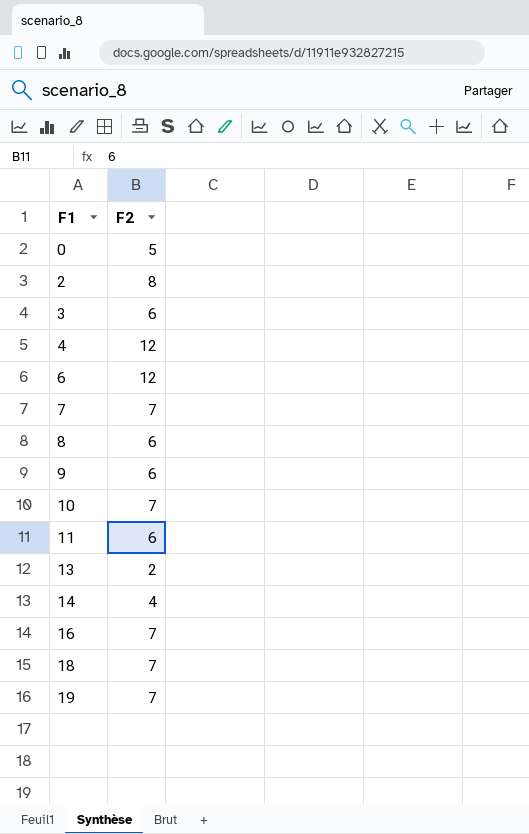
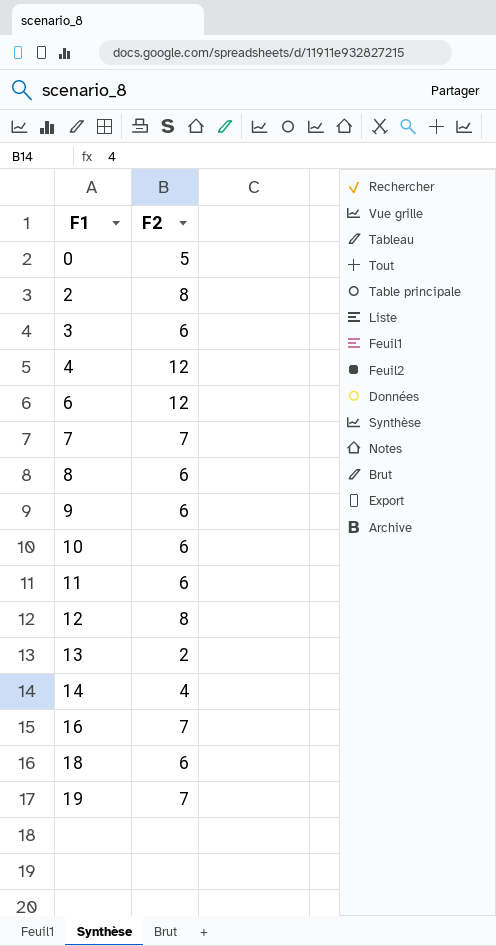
10 | F2: 7 -> 6
row 12: none -> 8
18 | F2: 7 -> 6

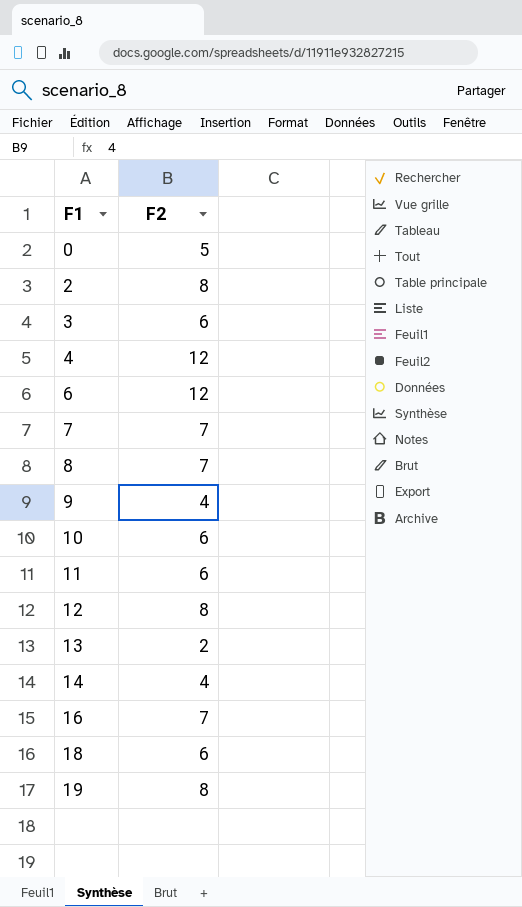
8 | F2: 6 -> 7
9 | F2: 6 -> 4
19 | F2: 7 -> 8

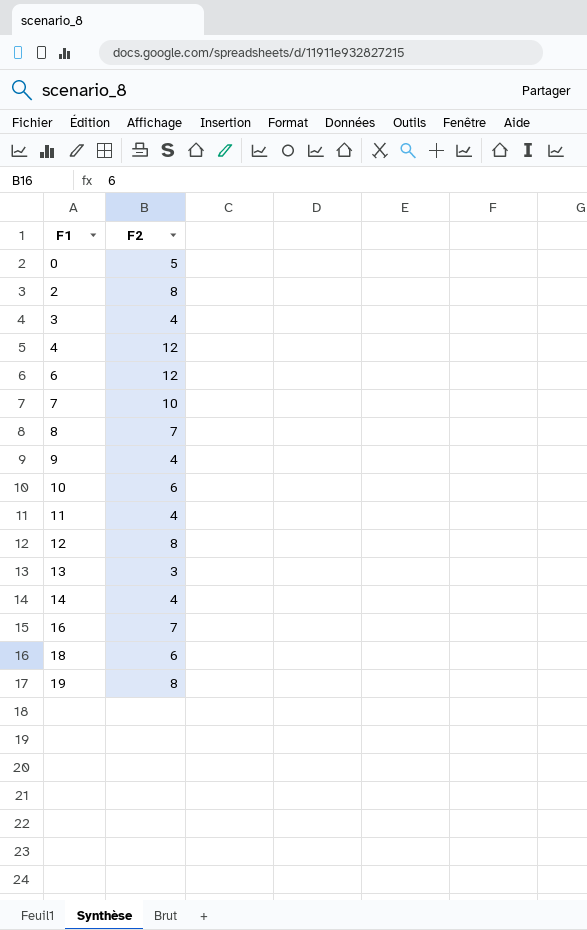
3 | F2: 6 -> 4
7 | F2: 7 -> 10
11 | F2: 6 -> 4
13 | F2: 2 -> 3

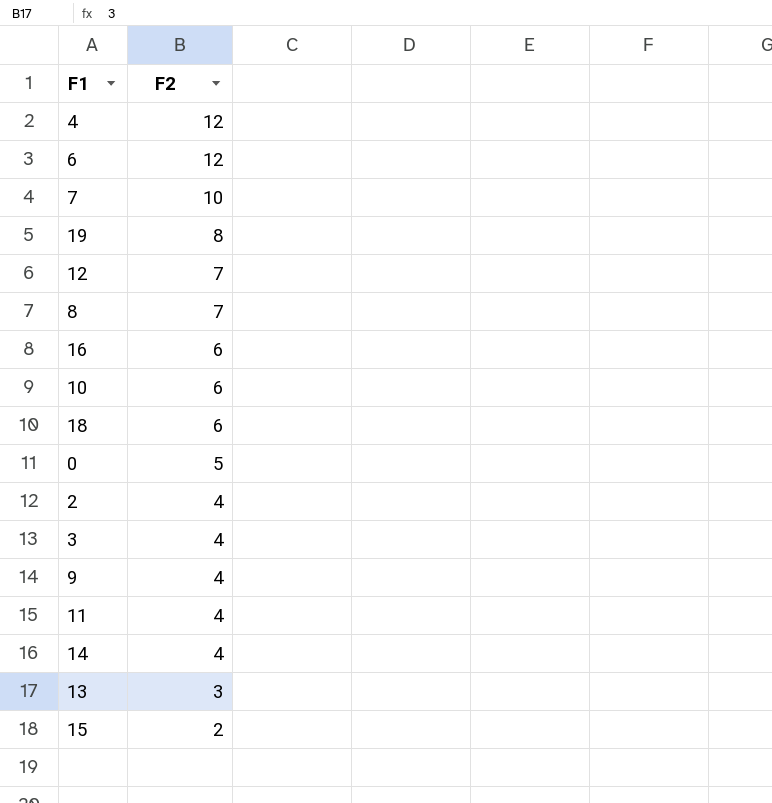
row order: F1 ascending -> F2 descending
12 | F2: 8 -> 7
16 | F2: 7 -> 6
2 | F2: 8 -> 4
row 15: none -> 2

